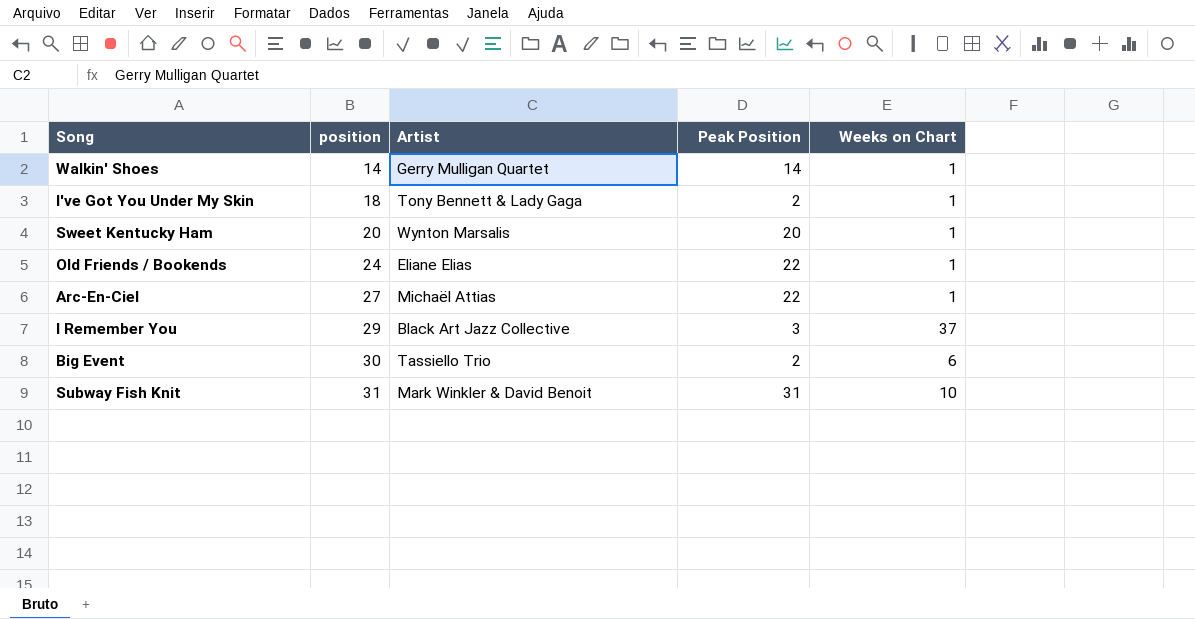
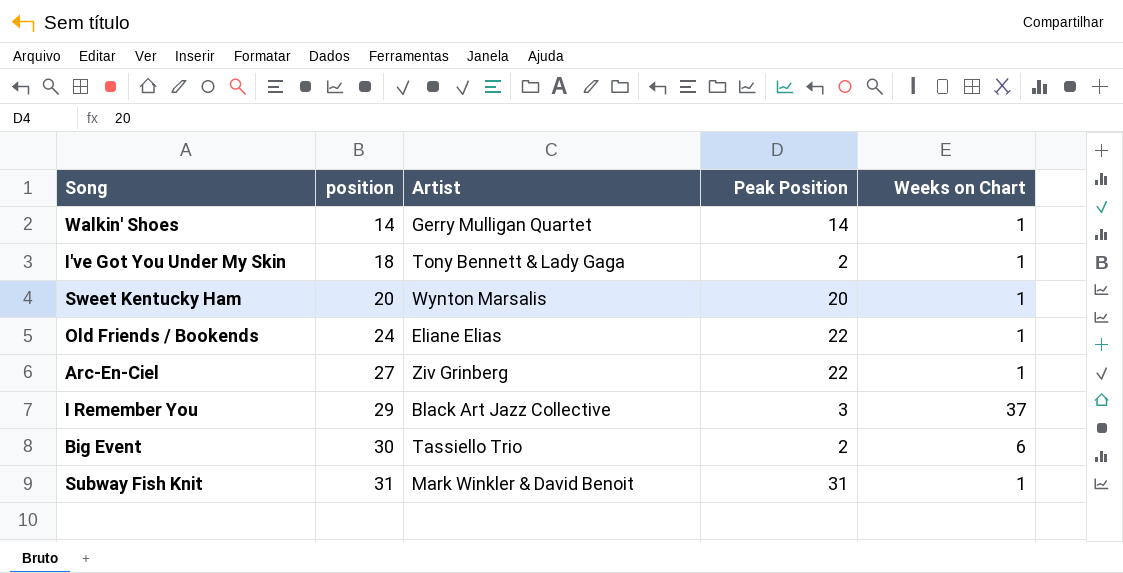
Arc-En-Ciel | Artist: Michaël Attias -> Ziv Grinberg
Subway Fish Knit | Weeks on Chart: 10 -> 1

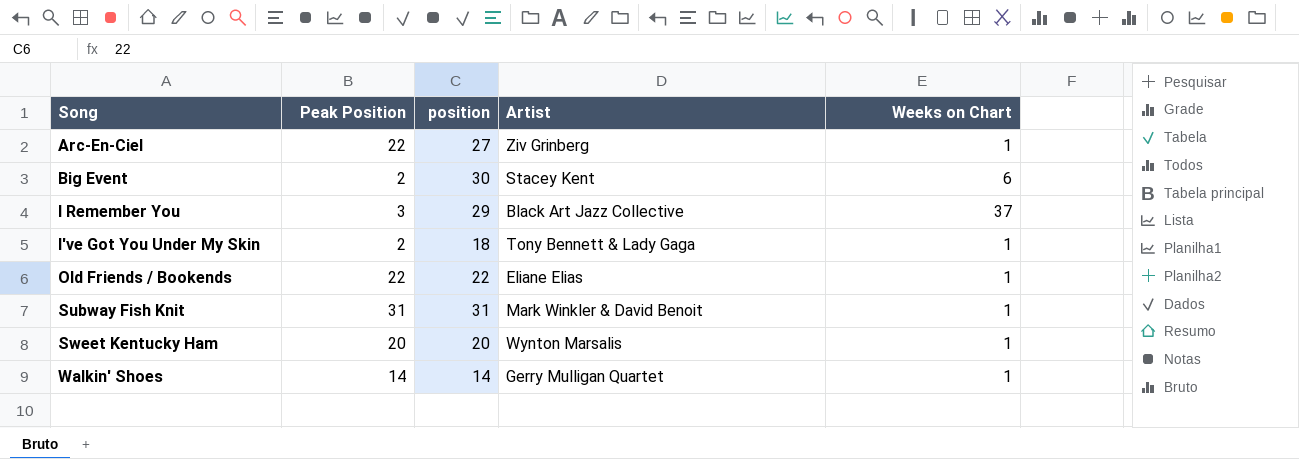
row order: position ascending -> Song ascending
column Peak Position | position: 4 -> 2
Big Event | Artist: Tassiello Trio -> Stacey Kent
Old Friends / Bookends | position: 24 -> 22

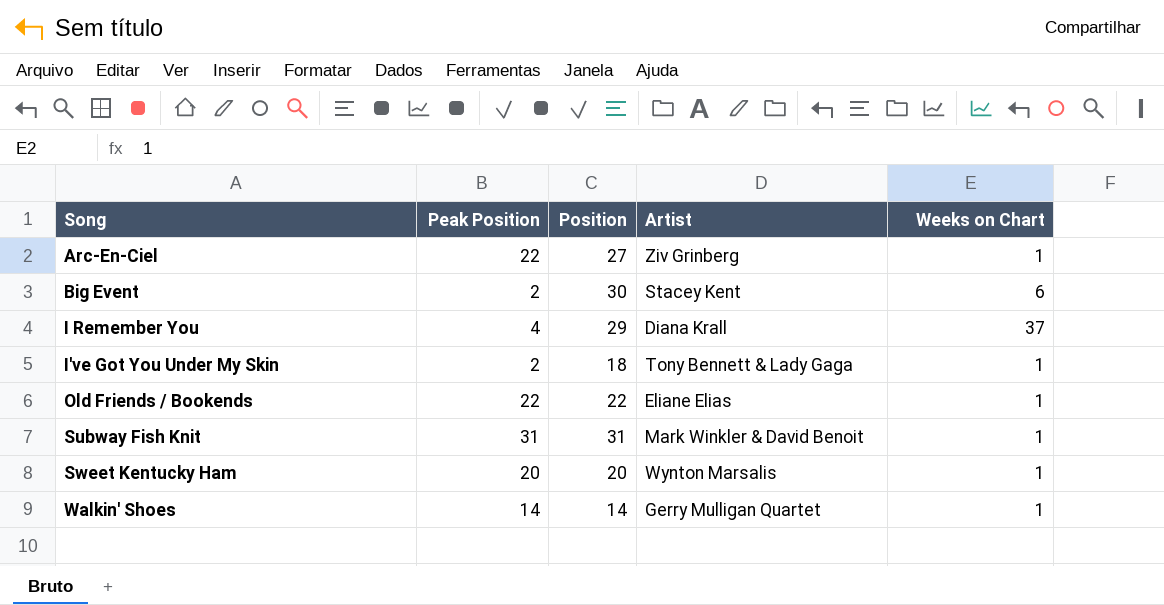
column name: position -> Position
I Remember You | Peak Position: 3 -> 4
I Remember You | Artist: Black Art Jazz Collective -> Diana Krall

